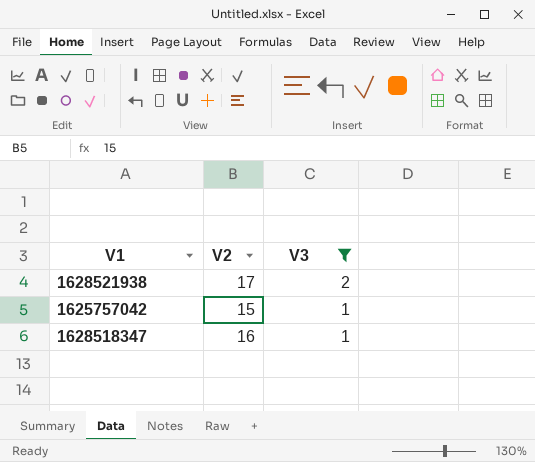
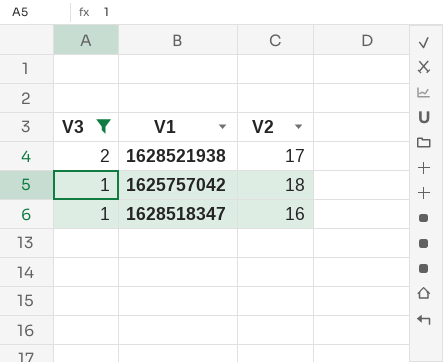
column V3 | position: 3 -> 1
1625757042 | V2: 15 -> 18

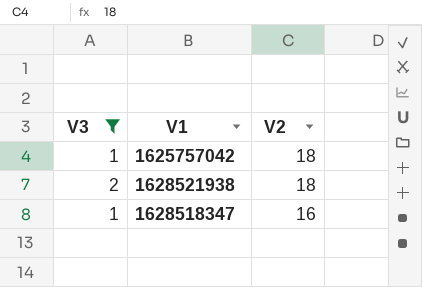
row order: V3 descending -> V2 descending
1628521938 | V2: 17 -> 18

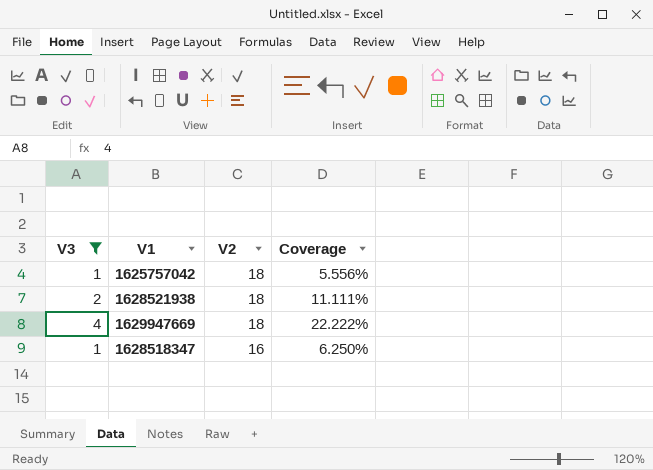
column Coverage | formula: none -> [V3] / [V2]
row 1629947669: none -> 4 | 18 | 22.222%

